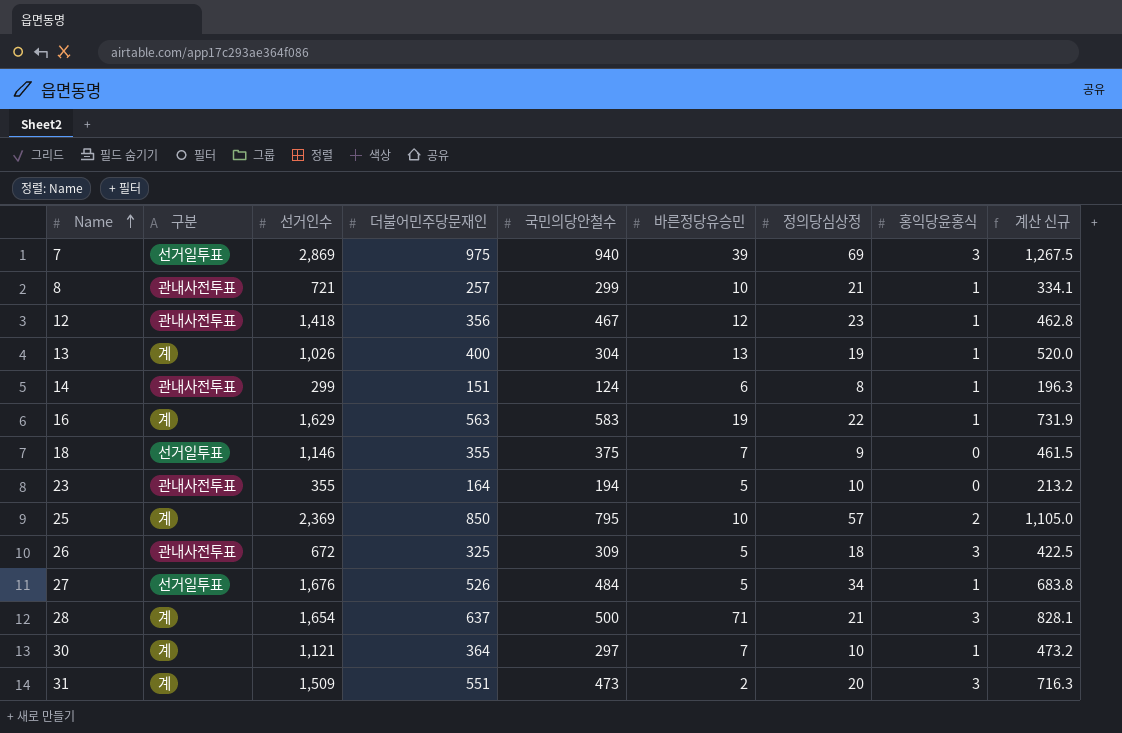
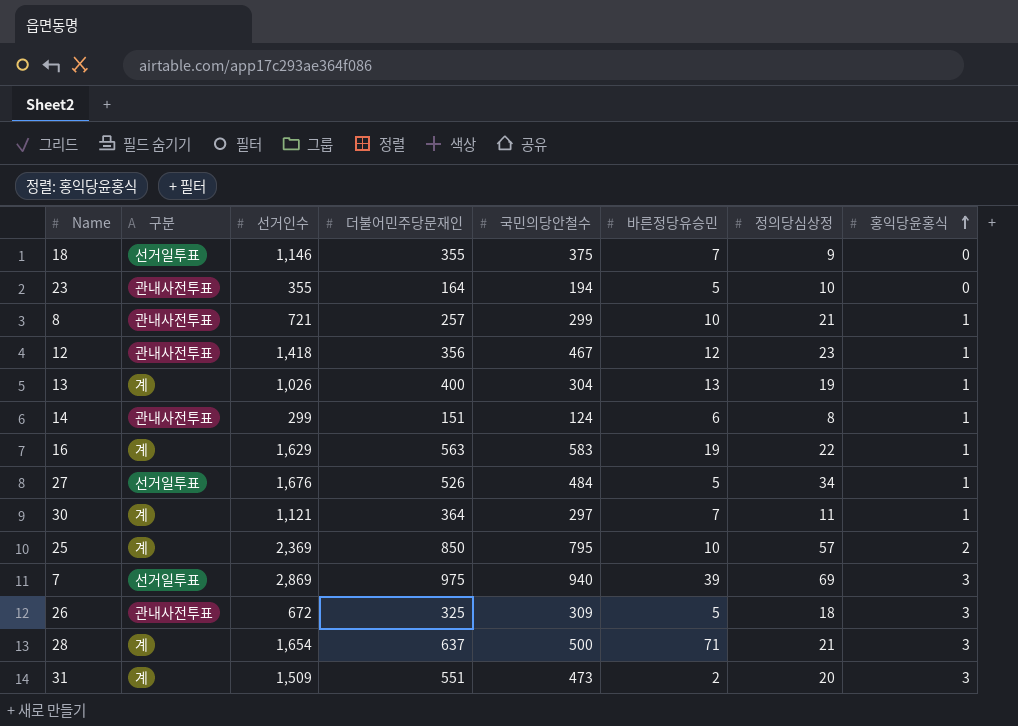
row order: Name ascending -> 홍익당윤홍식 ascending
column 계산 신규 | formula: [더불어민주당문재인] * 1.3 -> none
30 | 정의당심상정: 10 -> 11

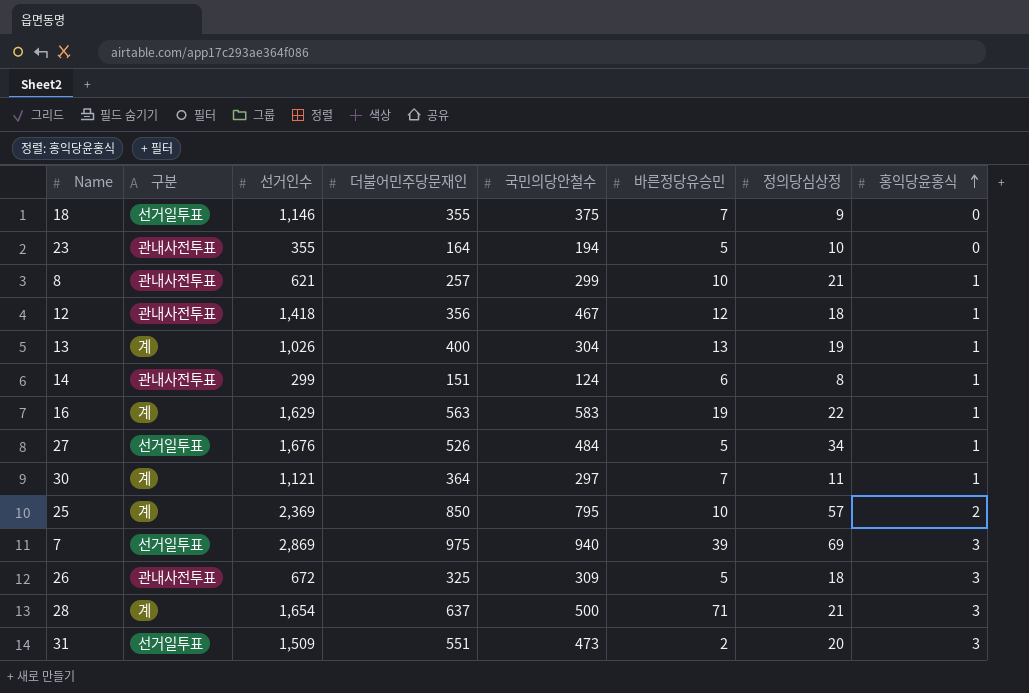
8 | 선거인수: 721 -> 621
12 | 정의당심상정: 23 -> 18
31 | 구분: 계 -> 선거일투표

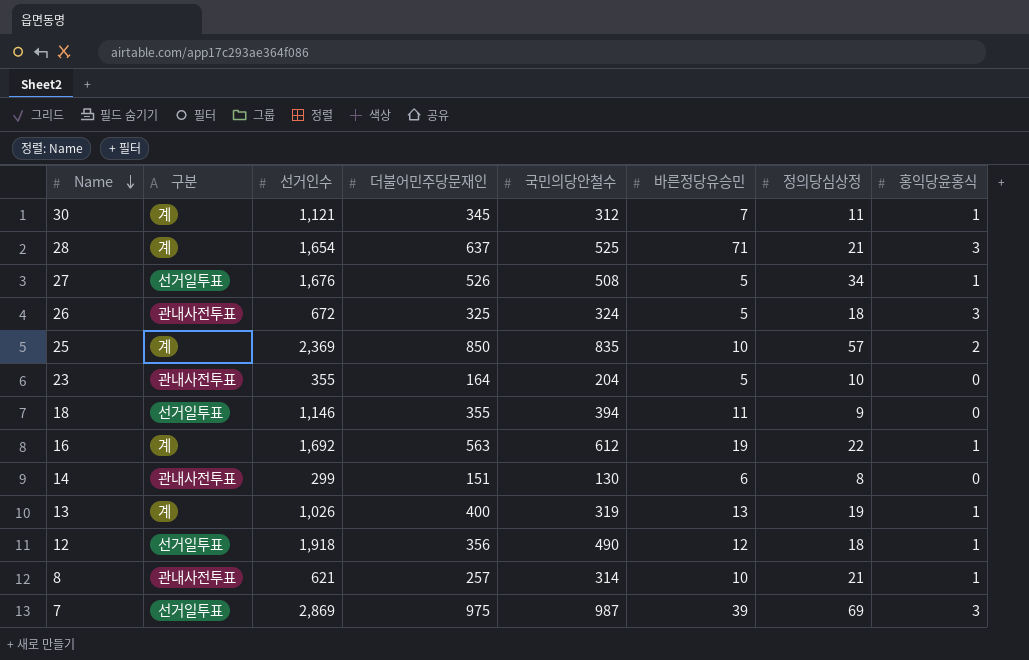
row order: 홍익당윤홍식 ascending -> Name descending
row 31: 선거일투표 | 1,509 | 551 | 473 | 2 | 20 | 3 -> none
30 | 더불어민주당문재인: 364 -> 345
30 | 국민의당안철수: 297 -> 312
28 | 국민의당안철수: 500 -> 525
27 | 국민의당안철수: 484 -> 508
26 | 국민의당안철수: 309 -> 324
25 | 국민의당안철수: 795 -> 835
23 | 국민의당안철수: 194 -> 204
18 | 국민의당안철수: 375 -> 394
18 | 바른정당유승민: 7 -> 11
16 | 선거인수: 1,629 -> 1,692
16 | 국민의당안철수: 583 -> 612
14 | 국민의당안철수: 124 -> 130
14 | 홍익당윤홍식: 1 -> 0
13 | 국민의당안철수: 304 -> 319
12 | 구분: 관내사전투표 -> 선거일투표
12 | 선거인수: 1,418 -> 1,918
12 | 국민의당안철수: 467 -> 490
8 | 국민의당안철수: 299 -> 314
7 | 국민의당안철수: 940 -> 987

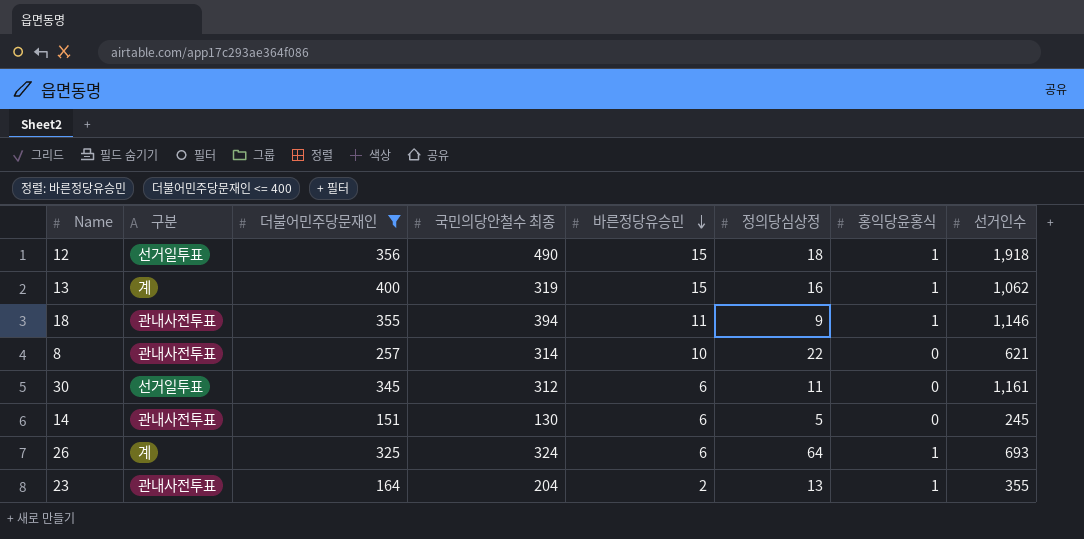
filter: none -> 더불어민주당문재인 <= 400
row order: Name descending -> 바른정당유승민 descending
column name: 국민의당안철수 -> 국민의당안철수 최종
column 선거인수 | position: 3 -> 8
12 | 바른정당유승민: 12 -> 15
13 | 바른정당유승민: 13 -> 15
13 | 정의당심상정: 19 -> 16
13 | 선거인수: 1,026 -> 1,062
18 | 구분: 선거일투표 -> 관내사전투표
18 | 홍익당윤홍식: 0 -> 1
8 | 정의당심상정: 21 -> 22
8 | 홍익당윤홍식: 1 -> 0
30 | 구분: 계 -> 선거일투표
30 | 바른정당유승민: 7 -> 6
30 | 홍익당윤홍식: 1 -> 0
30 | 선거인수: 1,121 -> 1,161
14 | 정의당심상정: 8 -> 5
14 | 선거인수: 299 -> 245
26 | 구분: 관내사전투표 -> 계
26 | 바른정당유승민: 5 -> 6
26 | 정의당심상정: 18 -> 64
26 | 홍익당윤홍식: 3 -> 1
26 | 선거인수: 672 -> 693
23 | 바른정당유승민: 5 -> 2
23 | 정의당심상정: 10 -> 13
23 | 홍익당윤홍식: 0 -> 1

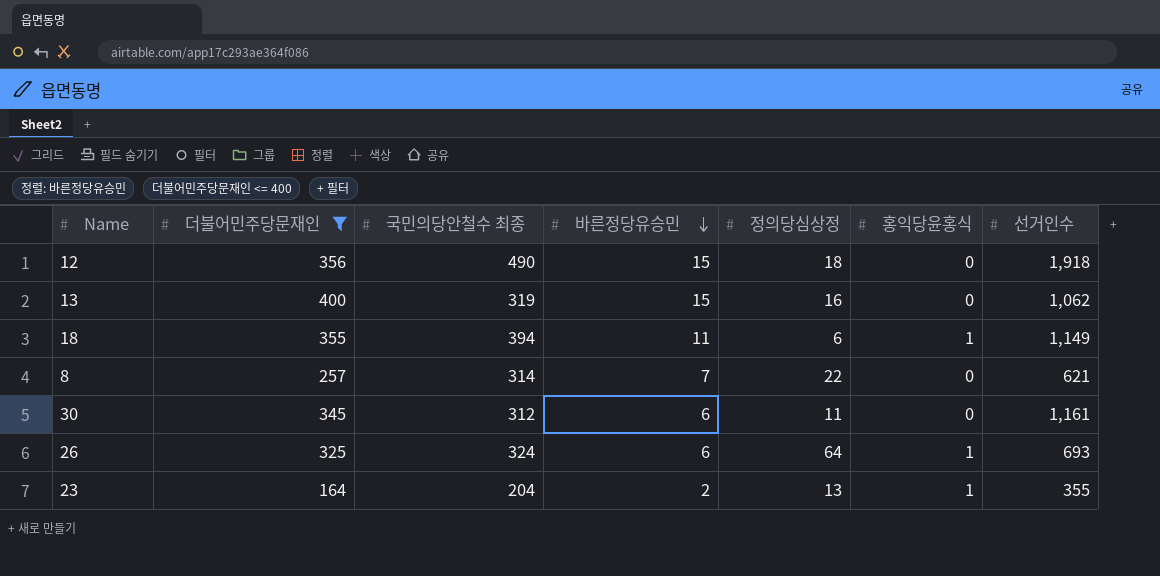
column 구분 | position: 2 -> none
row 14: 관내사전투표 | 151 | 130 | 6 | 5 | 0 | 245 -> none
12 | 홍익당윤홍식: 1 -> 0
13 | 홍익당윤홍식: 1 -> 0
18 | 정의당심상정: 9 -> 6
18 | 선거인수: 1,146 -> 1,149
8 | 바른정당유승민: 10 -> 7

